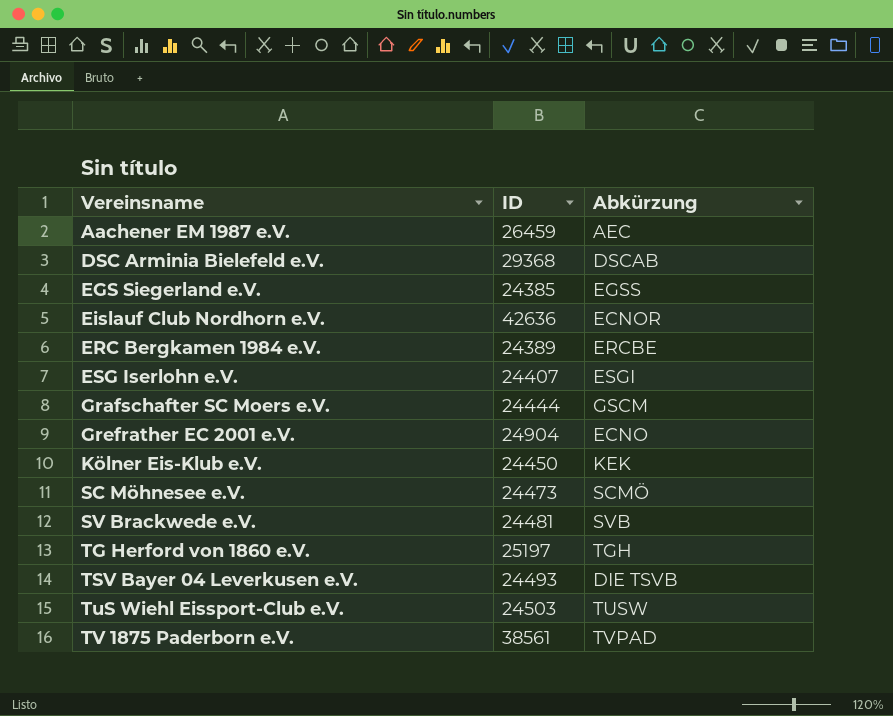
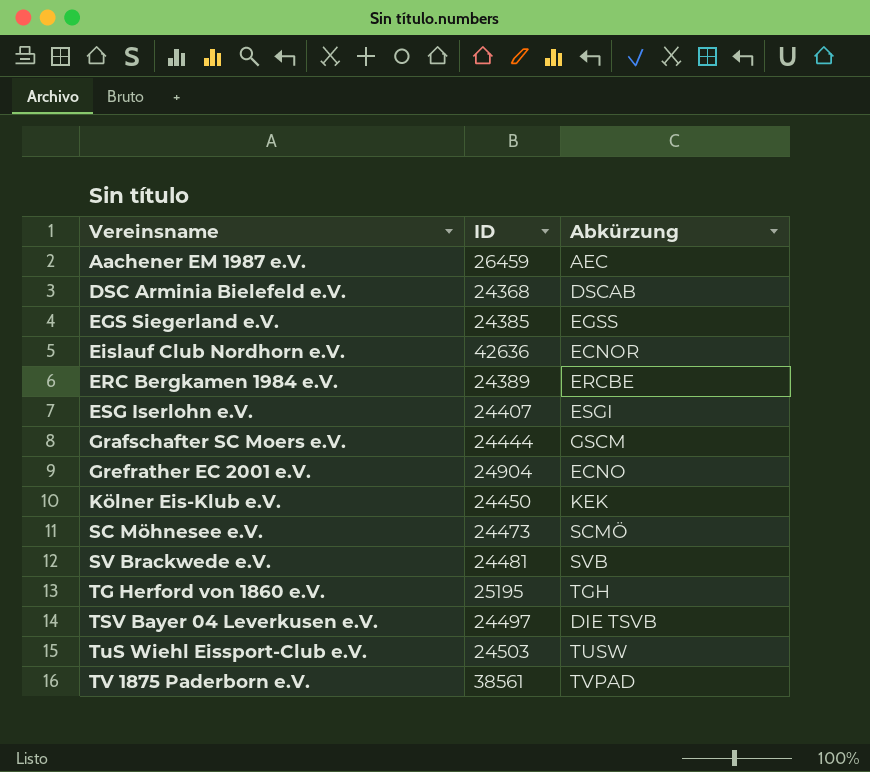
DSC Arminia Bielefeld e.V. | ID: 29368 -> 24368
TG Herford von 1860 e.V. | ID: 25197 -> 25195
TSV Bayer 04 Leverkusen e.V. | ID: 24493 -> 24497

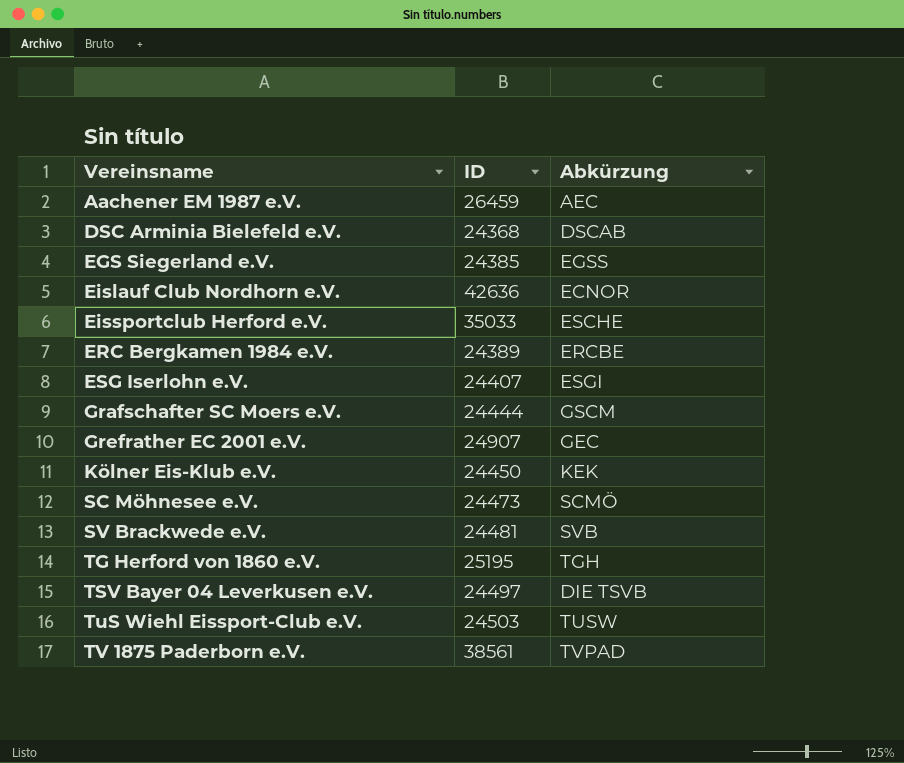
row Eissportclub Herford e.V.: none -> 35033 | ESCHE
Grefrather EC 2001 e.V. | ID: 24904 -> 24907
Grefrather EC 2001 e.V. | Abkürzung: ECNO -> GEC

